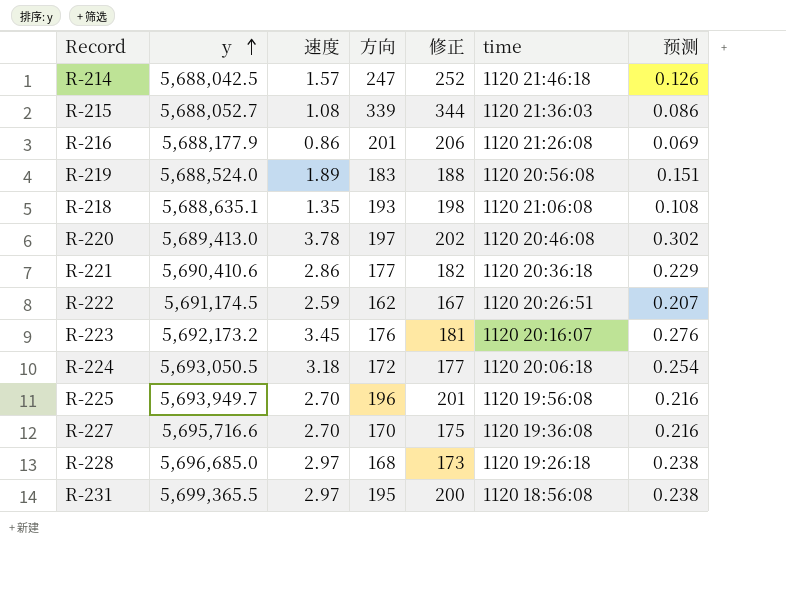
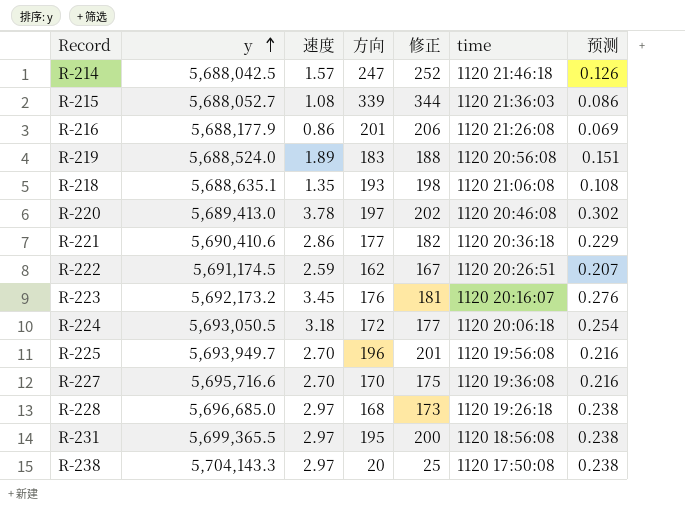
row R-238: none -> 5,704,143.3 | 2.97 | 20 | 25 | 1120 17:50:08 | 0.238

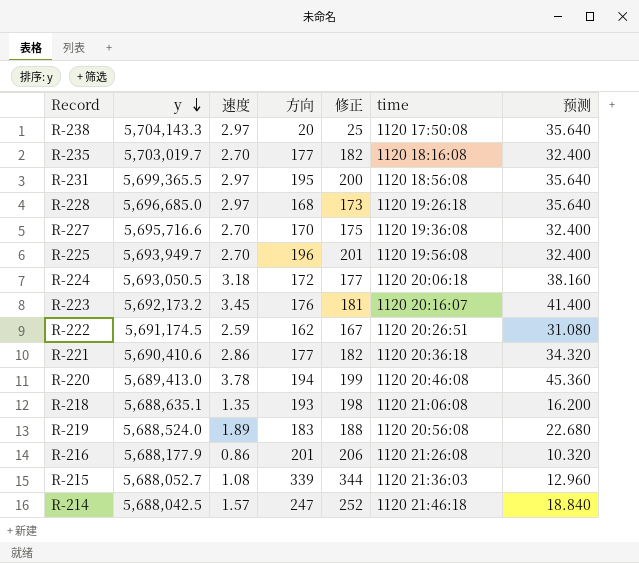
row order: y ascending -> y descending
column 预测 | formula: [速度] * 0.08 -> [速度] * 12
row R-235: none -> 5,703,019.7 | 2.70 | 177 | 182 | 1120 18:16:08 | 32.400
R-220 | 方向: 197 -> 194
R-220 | 修正: 202 -> 199

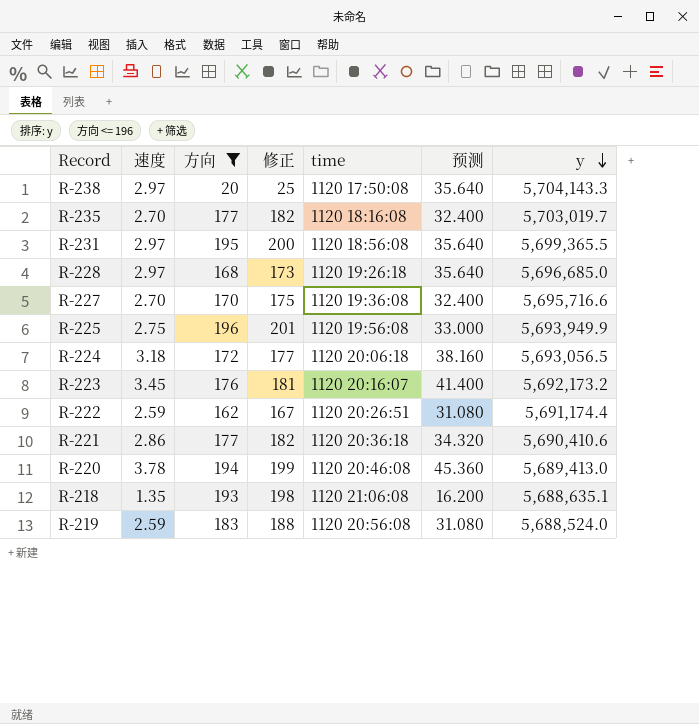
filter: none -> 方向 <= 196
column y | position: 2 -> 7
R-225 | 速度: 2.70 -> 2.75
R-225 | 预测: 32.400 -> 33.000
R-225 | y: 5,693,949.7 -> 5,693,949.9
R-224 | y: 5,693,050.5 -> 5,693,056.5
R-222 | y: 5,691,174.5 -> 5,691,174.4
R-219 | 速度: 1.89 -> 2.59
R-219 | 预测: 22.680 -> 31.080

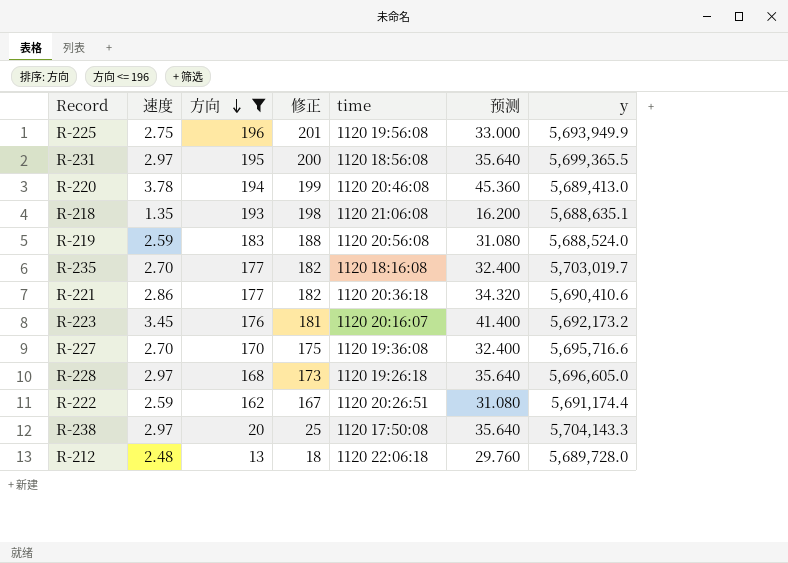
row order: y descending -> 方向 descending
row R-224: 3.18 | 172 | 177 | 1120 20:06:18 | 38.160 | 5,693,056.5 -> none
R-228 | y: 5,696,685.0 -> 5,696,605.0
row R-212: none -> 2.48 | 13 | 18 | 1120 22:06:18 | 29.760 | 5,689,728.0

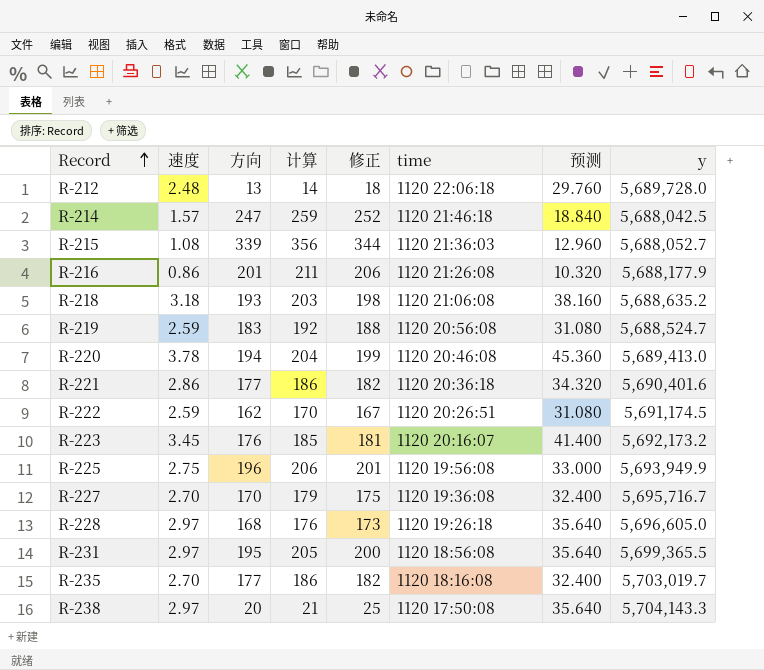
filter: 方向 <= 196 -> none
row order: 方向 descending -> Record ascending
column 计算 | formula: none -> [方向] * 1.05
R-218 | 速度: 1.35 -> 3.18
R-218 | 预测: 16.200 -> 38.160
R-218 | y: 5,688,635.1 -> 5,688,635.2
R-219 | y: 5,688,524.0 -> 5,688,524.7
R-221 | y: 5,690,410.6 -> 5,690,401.6
R-222 | y: 5,691,174.4 -> 5,691,174.5
R-227 | y: 5,695,716.6 -> 5,695,716.7

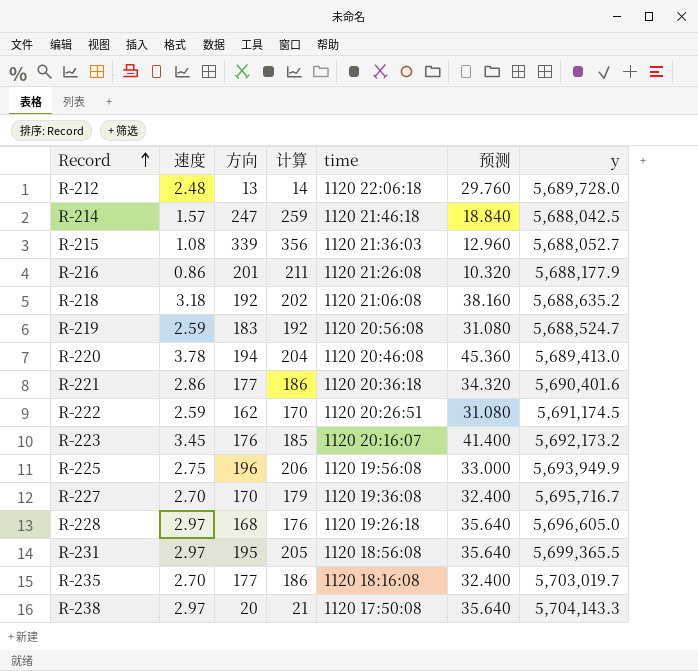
column 修正 | formula: [方向] + 5 -> none
R-218 | 方向: 193 -> 192
R-218 | 计算: 203 -> 202

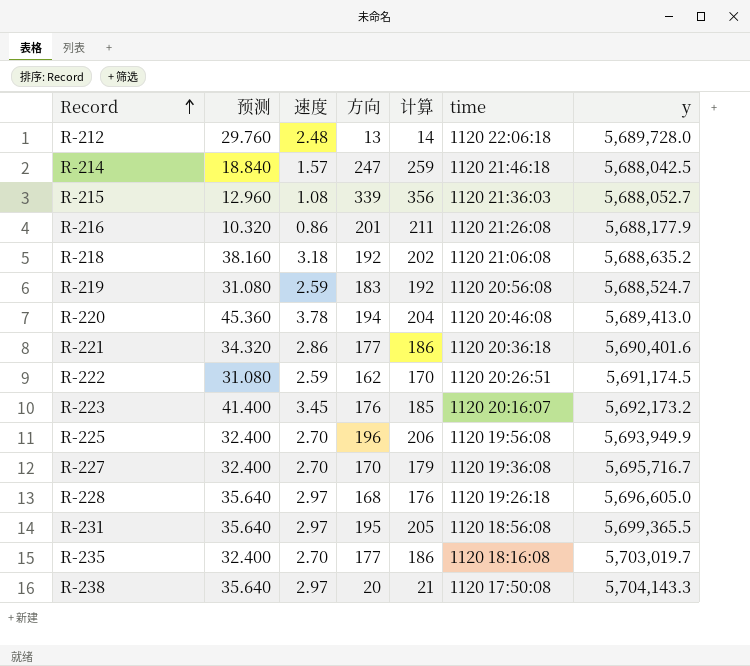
column 预测 | position: 6 -> 2
R-225 | 预测: 33.000 -> 32.400
R-225 | 速度: 2.75 -> 2.70

